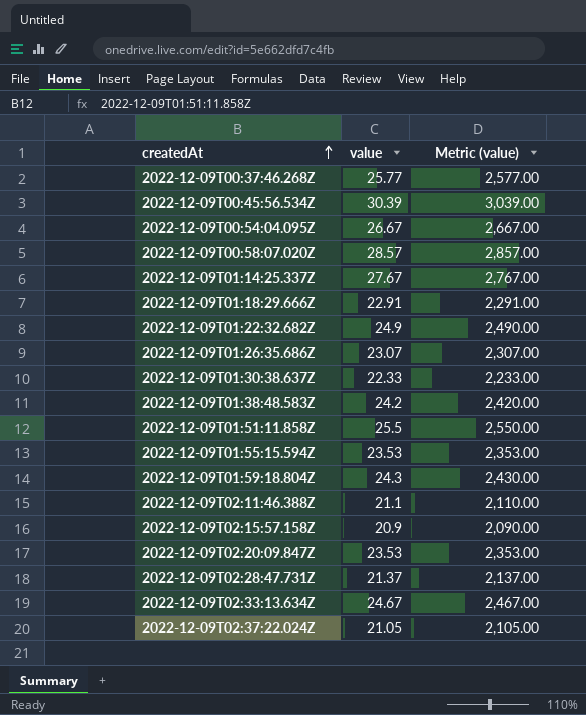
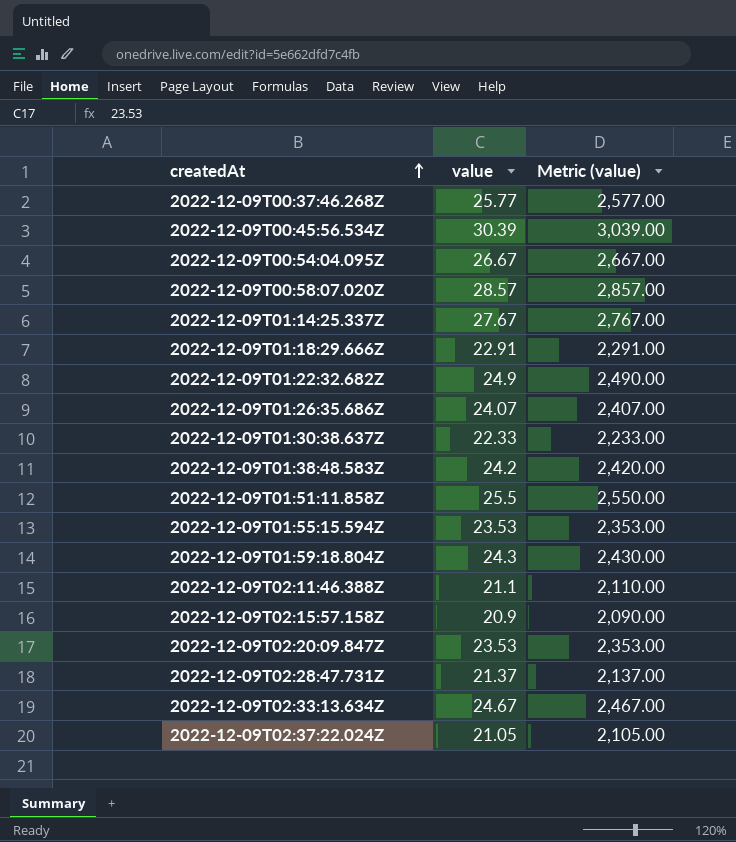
2022-12-09T01:26:35.686Z | value: 23.07 -> 24.07
2022-12-09T01:26:35.686Z | Metric (value): 2,307.00 -> 2,407.00

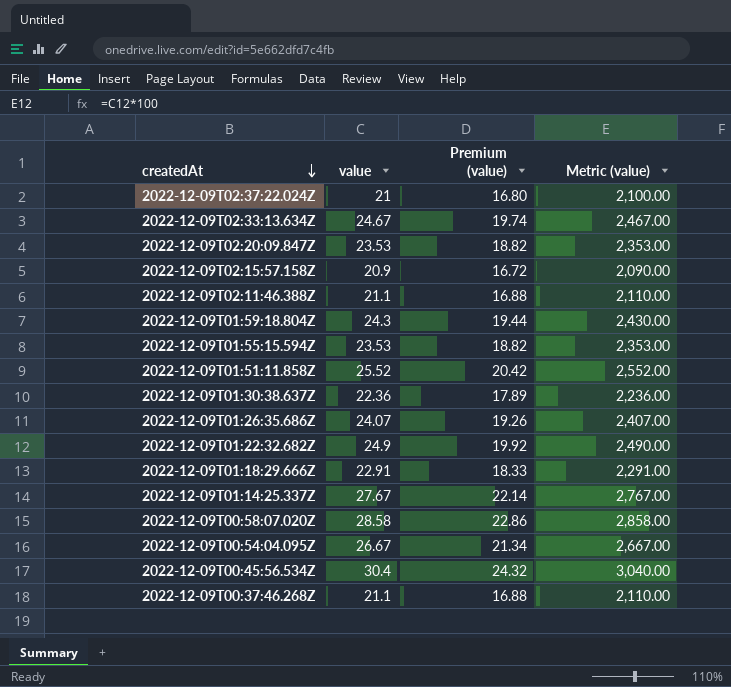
row order: createdAt ascending -> createdAt descending
column Premium (value) | formula: none -> [value] * 0.8
row 2022-12-09T01:38:48.583Z: 24.2 | 2,420.00 -> none
row 2022-12-09T02:28:47.731Z: 21.37 | 2,137.00 -> none
2022-12-09T02:37:22.024Z | value: 21.05 -> 21
2022-12-09T02:37:22.024Z | Metric (value): 2,105.00 -> 2,100.00
2022-12-09T01:51:11.858Z | value: 25.5 -> 25.52
2022-12-09T01:51:11.858Z | Metric (value): 2,550.00 -> 2,552.00
2022-12-09T01:30:38.637Z | value: 22.33 -> 22.36
2022-12-09T01:30:38.637Z | Metric (value): 2,233.00 -> 2,236.00
2022-12-09T00:58:07.020Z | value: 28.57 -> 28.58
2022-12-09T00:58:07.020Z | Metric (value): 2,857.00 -> 2,858.00
2022-12-09T00:45:56.534Z | value: 30.39 -> 30.4
2022-12-09T00:45:56.534Z | Metric (value): 3,039.00 -> 3,040.00
2022-12-09T00:37:46.268Z | value: 25.77 -> 21.1
2022-12-09T00:37:46.268Z | Metric (value): 2,577.00 -> 2,110.00

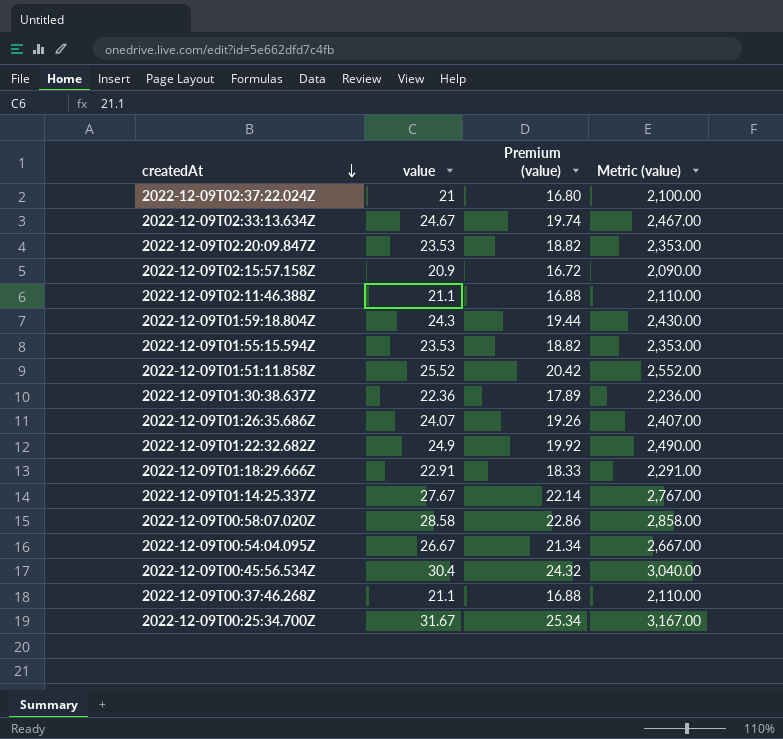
row 2022-12-09T00:25:34.700Z: none -> 31.67 | 25.34 | 3,167.00

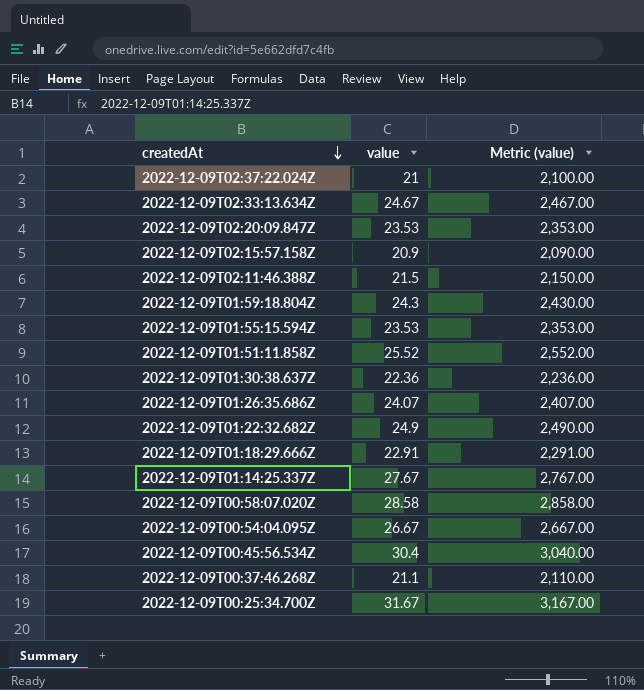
column Premium (value) | formula: [value] * 0.8 -> none
2022-12-09T02:11:46.388Z | value: 21.1 -> 21.5
2022-12-09T02:11:46.388Z | Metric (value): 2,110.00 -> 2,150.00

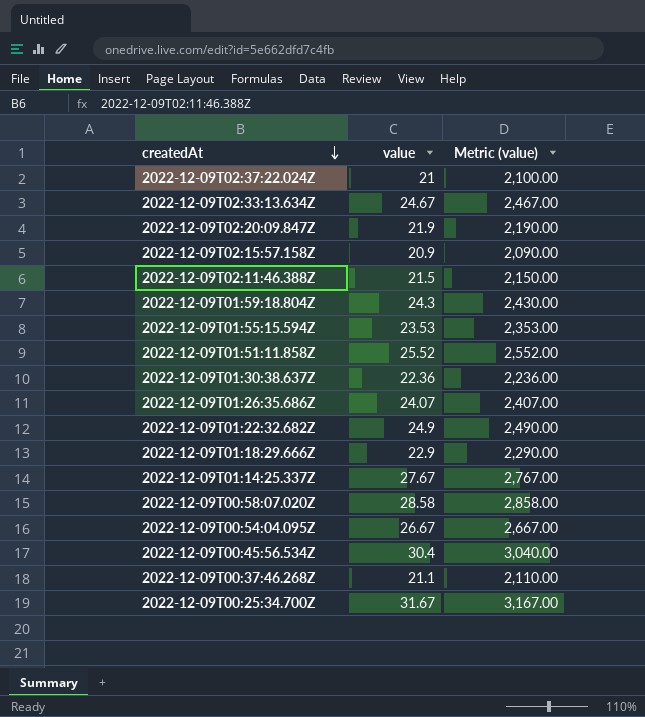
2022-12-09T02:20:09.847Z | value: 23.53 -> 21.9
2022-12-09T02:20:09.847Z | Metric (value): 2,353.00 -> 2,190.00
2022-12-09T01:18:29.666Z | value: 22.91 -> 22.9
2022-12-09T01:18:29.666Z | Metric (value): 2,291.00 -> 2,290.00

